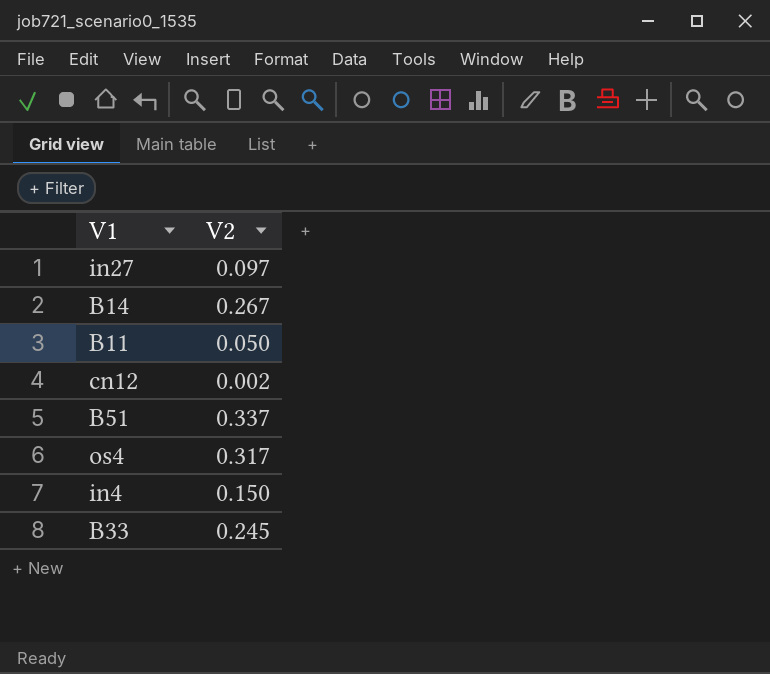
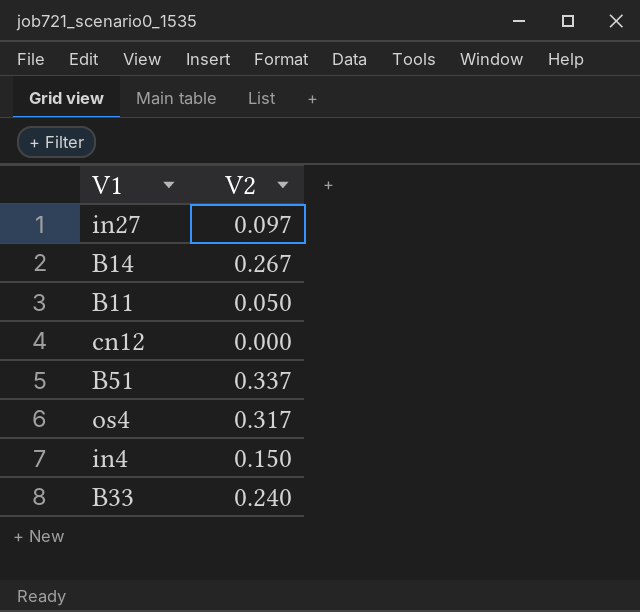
cn12 | V2: 0.002 -> 0.000
B33 | V2: 0.245 -> 0.240

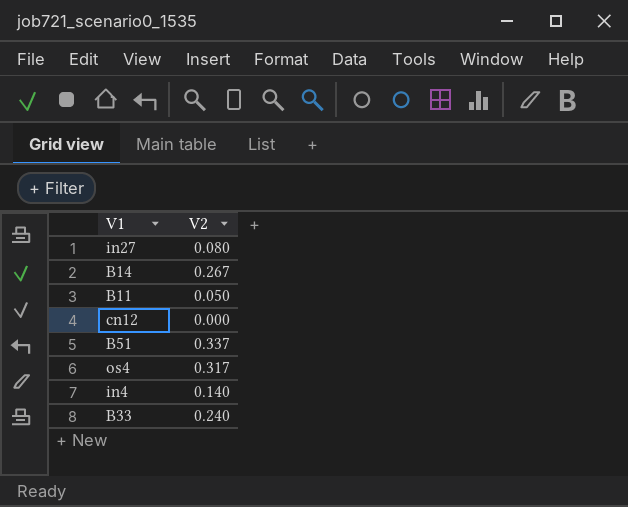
in27 | V2: 0.097 -> 0.080
in4 | V2: 0.150 -> 0.140

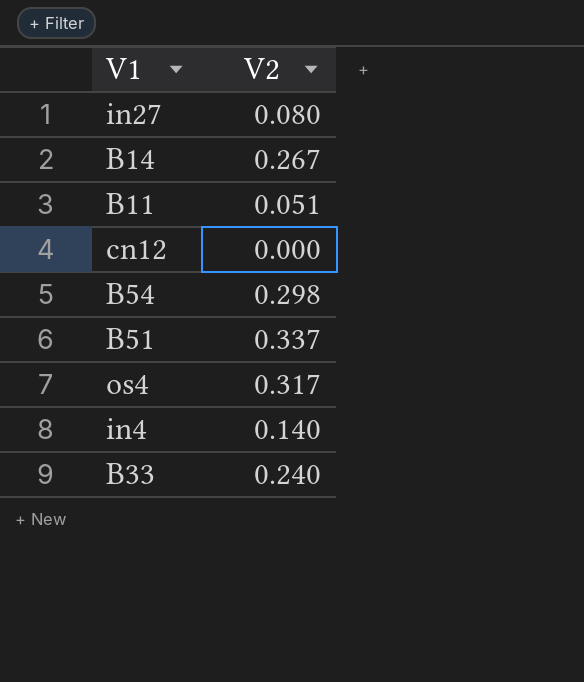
B11 | V2: 0.050 -> 0.051
row B54: none -> 0.298

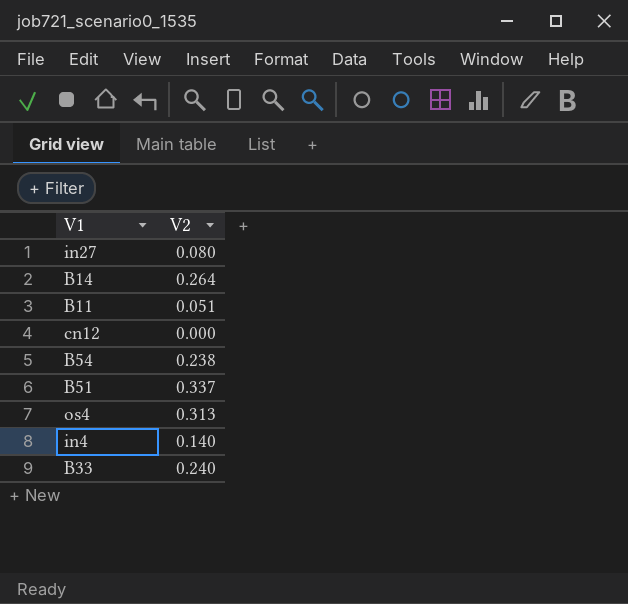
B14 | V2: 0.267 -> 0.264
B54 | V2: 0.298 -> 0.238
os4 | V2: 0.317 -> 0.313

